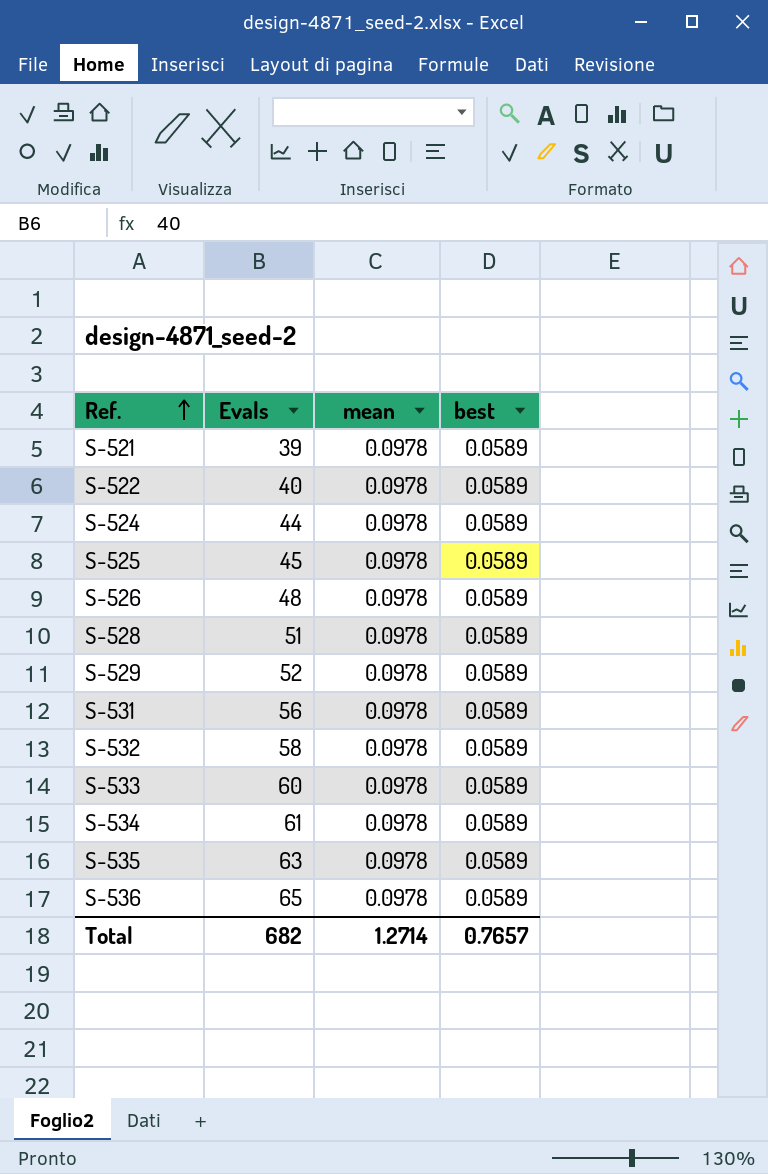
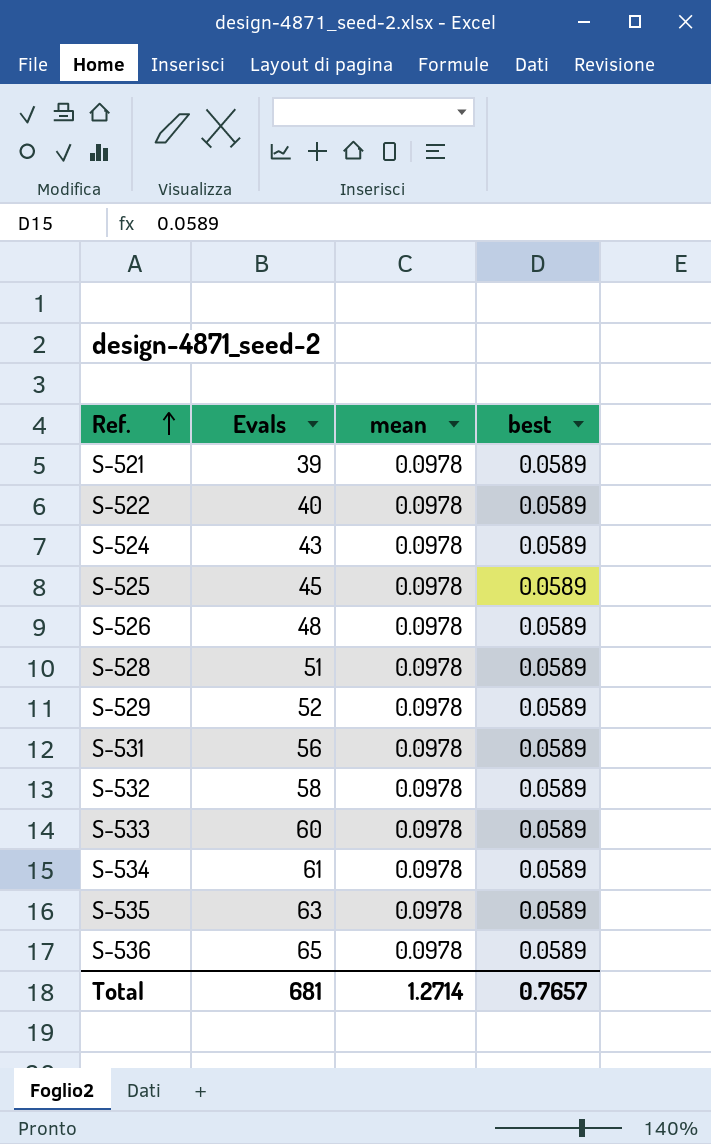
S-524 | Evals: 44 -> 43
Total | Evals: 682 -> 681

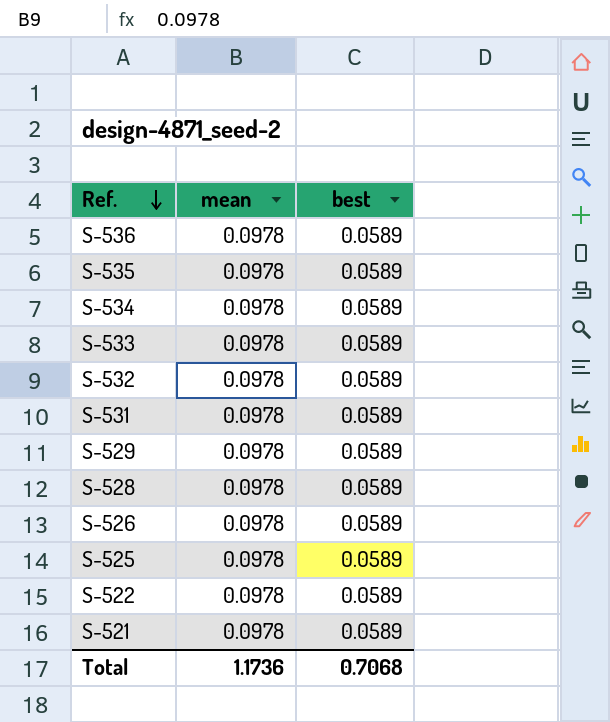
row order: Ref. ascending -> Ref. descending
column Evals | position: 2 -> none
row S-524: 43 | 0.0978 | 0.0589 -> none
Total | mean: 1.2714 -> 1.1736
Total | best: 0.7657 -> 0.7068

